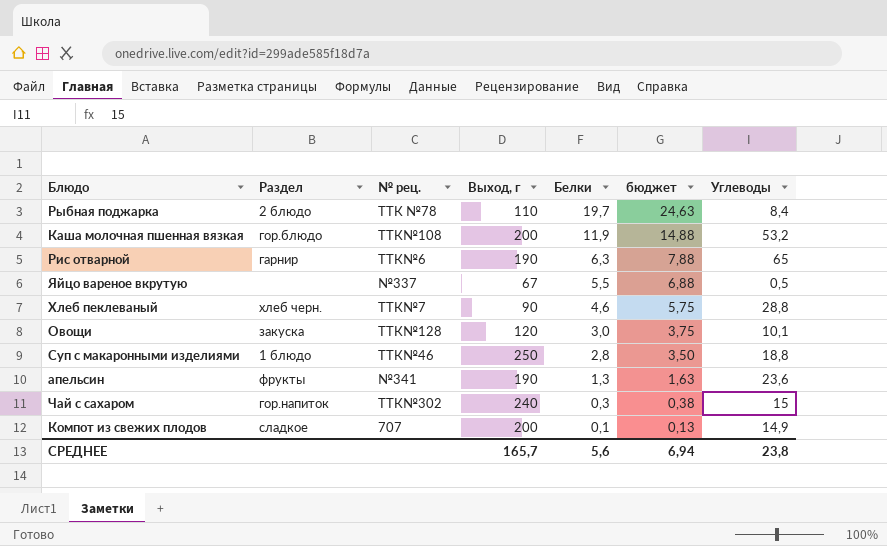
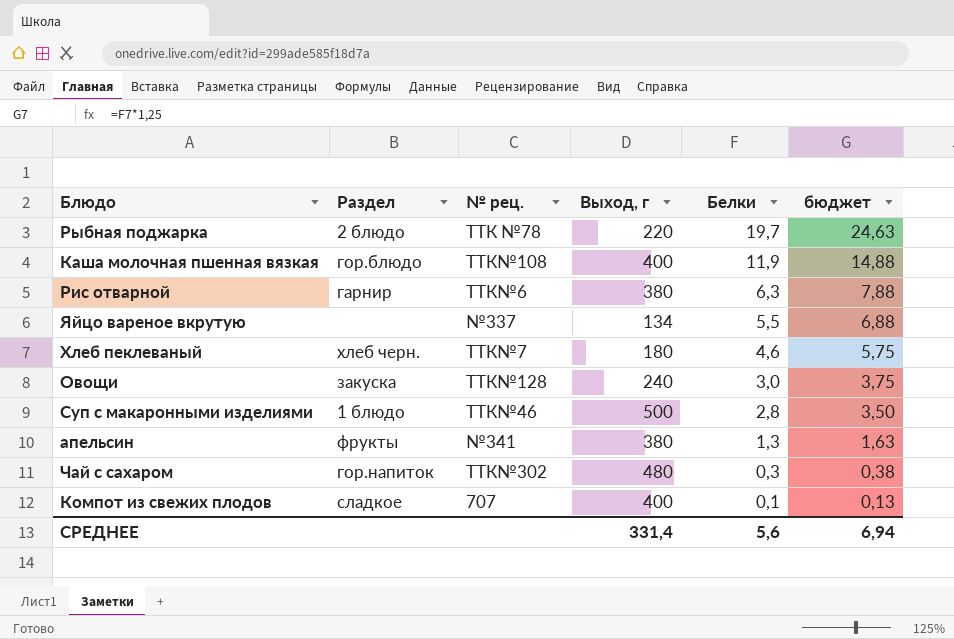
column Углеводы | position: 7 -> none
Рыбная поджарка | Выход, г: 110 -> 220
Каша молочная пшенная вязкая | Выход, г: 200 -> 400
Рис отварной | Выход, г: 190 -> 380
Яйцо вареное вкрутую | Выход, г: 67 -> 134
Хлеб пеклеваный | Выход, г: 90 -> 180
Овощи | Выход, г: 120 -> 240
Суп с макаронными изделиями | Выход, г: 250 -> 500
апельсин | Выход, г: 190 -> 380
Чай с сахаром | Выход, г: 240 -> 480
Компот из свежих плодов | Выход, г: 200 -> 400
СРЕДНЕЕ | Выход, г: 165,7 -> 331,4

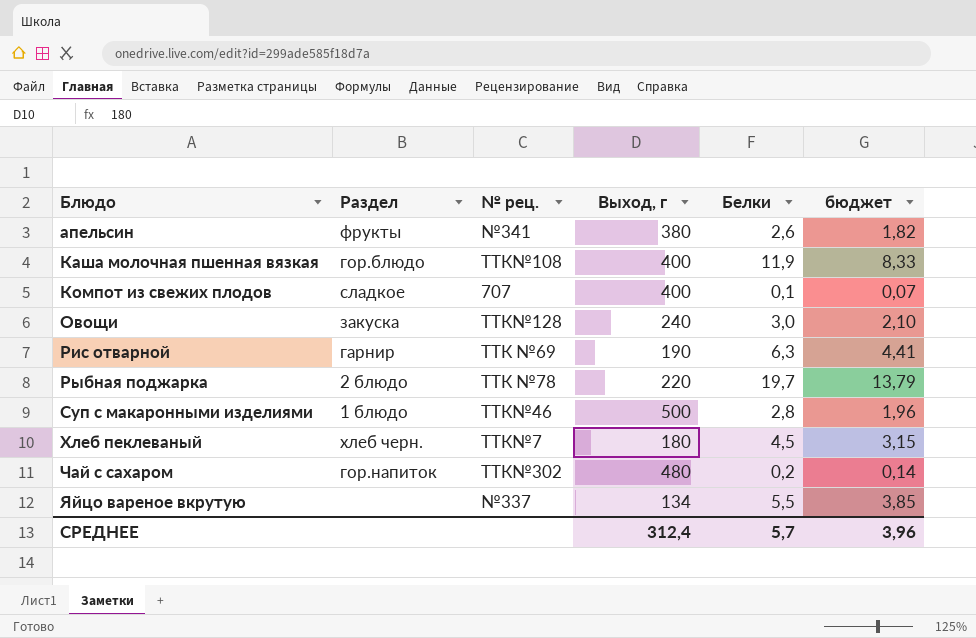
row order: Белки descending -> Блюдо ascending
column бюджет | formula: [Белки] * 1,25 -> [Белки] * 0,7
апельсин | Белки: 1,3 -> 2,6
Рис отварной | № рец.: ТТК№6 -> ТТК №69
Рис отварной | Выход, г: 380 -> 190
Хлеб пеклеваный | Белки: 4,6 -> 4,5
Чай с сахаром | Белки: 0,3 -> 0,2
СРЕДНЕЕ | Выход, г: 331,4 -> 312,4
СРЕДНЕЕ | Белки: 5,6 -> 5,7
СРЕДНЕЕ | бюджет: 6,94 -> 3,96

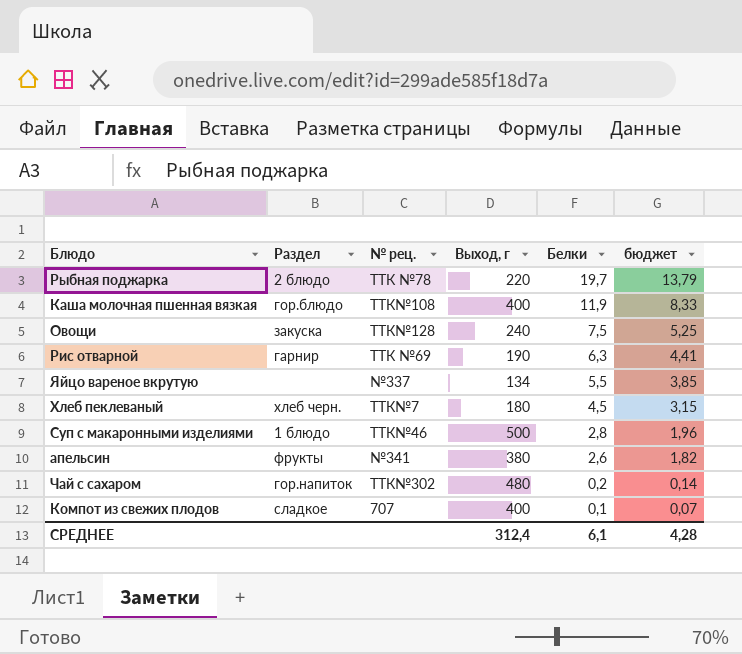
row order: Блюдо ascending -> Белки descending
Овощи | Белки: 3,0 -> 7,5
Овощи | бюджет: 2,10 -> 5,25
СРЕДНЕЕ | Белки: 5,7 -> 6,1
СРЕДНЕЕ | бюджет: 3,96 -> 4,28

